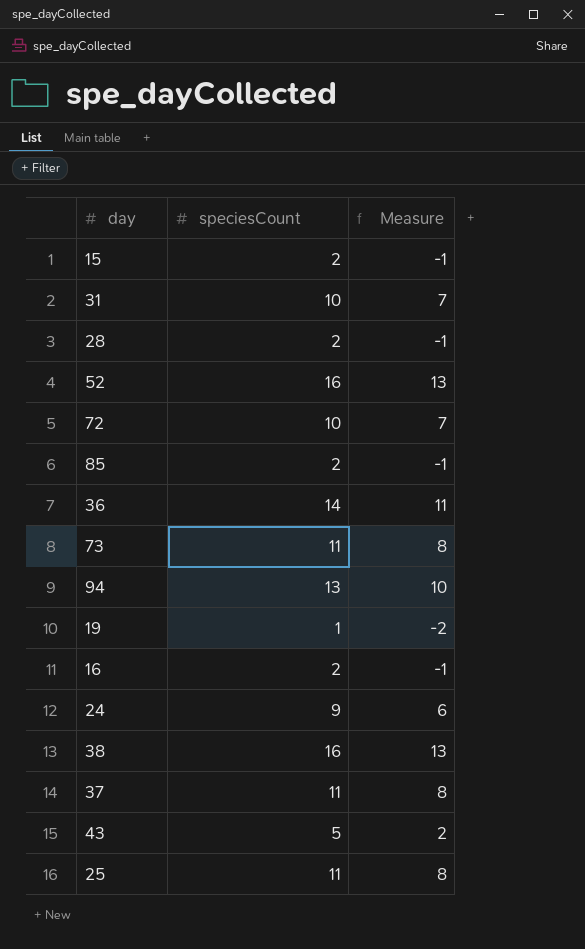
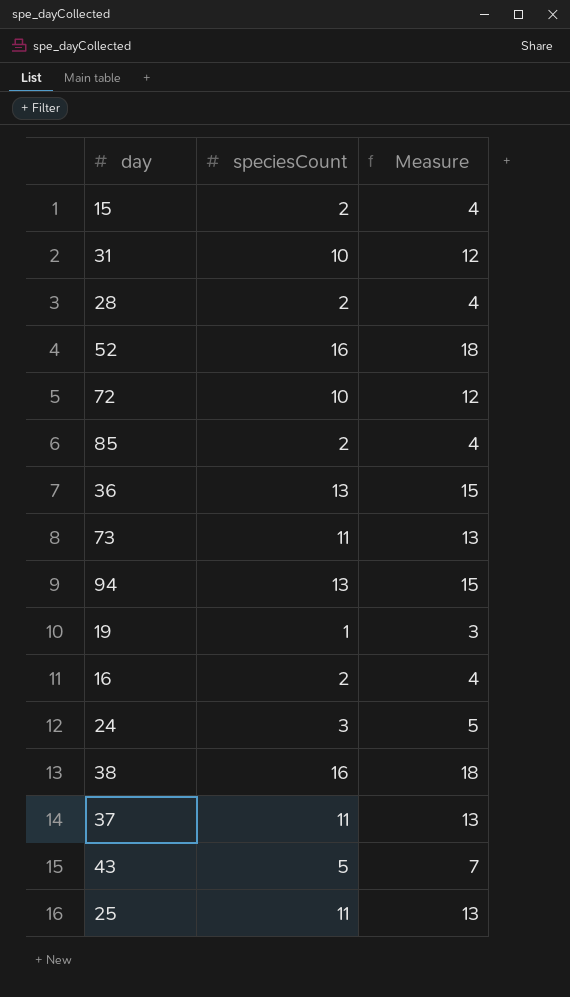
column Measure | formula: [speciesCount] - 3 -> [speciesCount] + 2
36 | speciesCount: 14 -> 13
24 | speciesCount: 9 -> 3

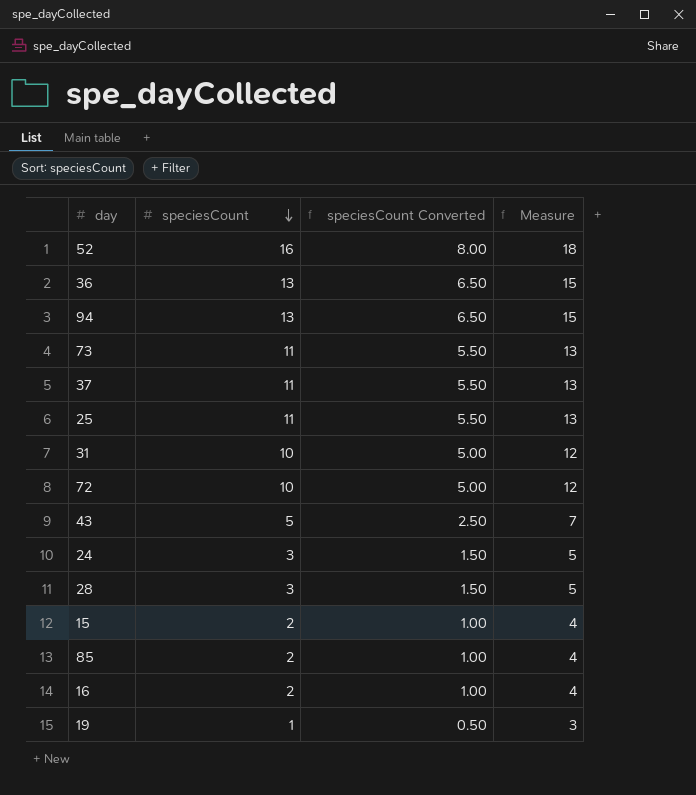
row order: none -> speciesCount descending
column speciesCount Converted | formula: none -> [speciesCount] * 0.5
row 38: 16 | 18 -> none
28 | speciesCount: 2 -> 3
28 | Measure: 4 -> 5

